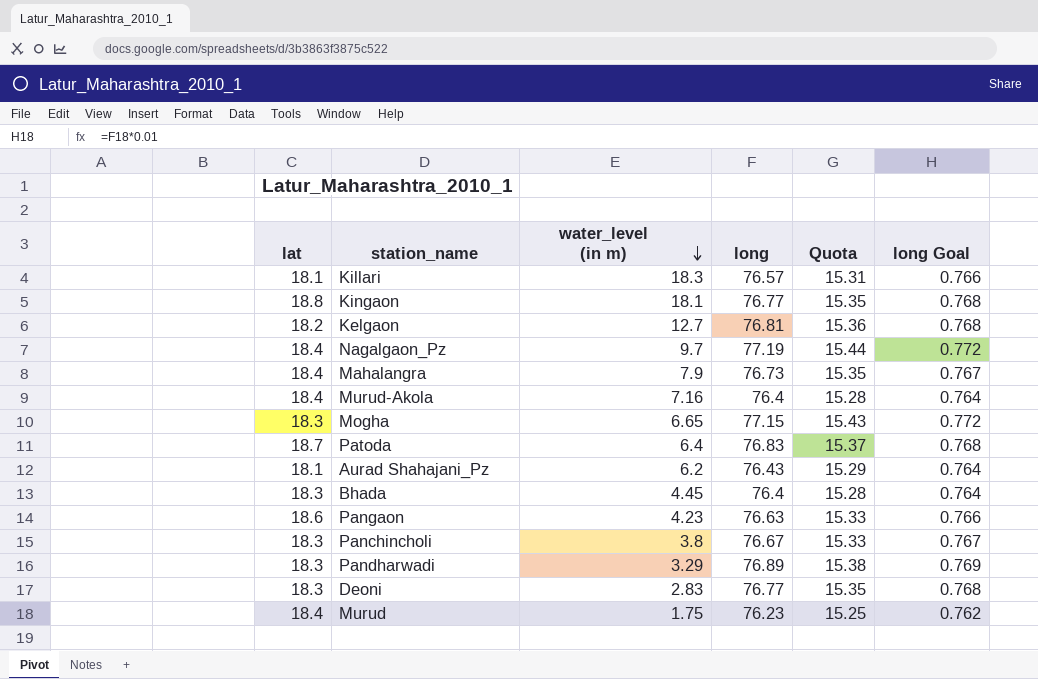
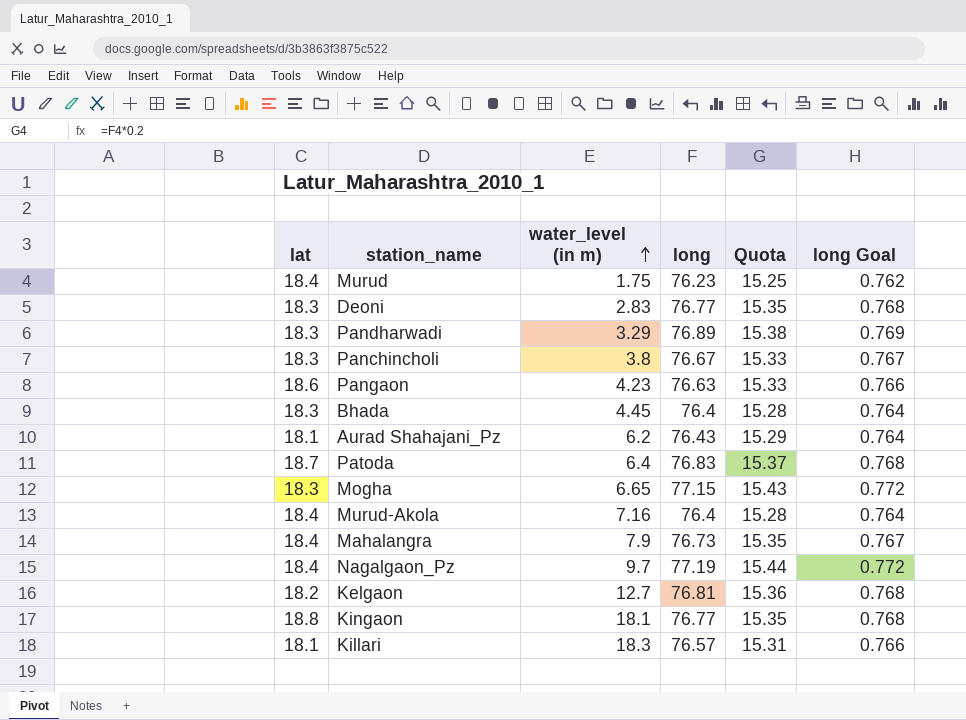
row order: water_level (in m) descending -> water_level (in m) ascending

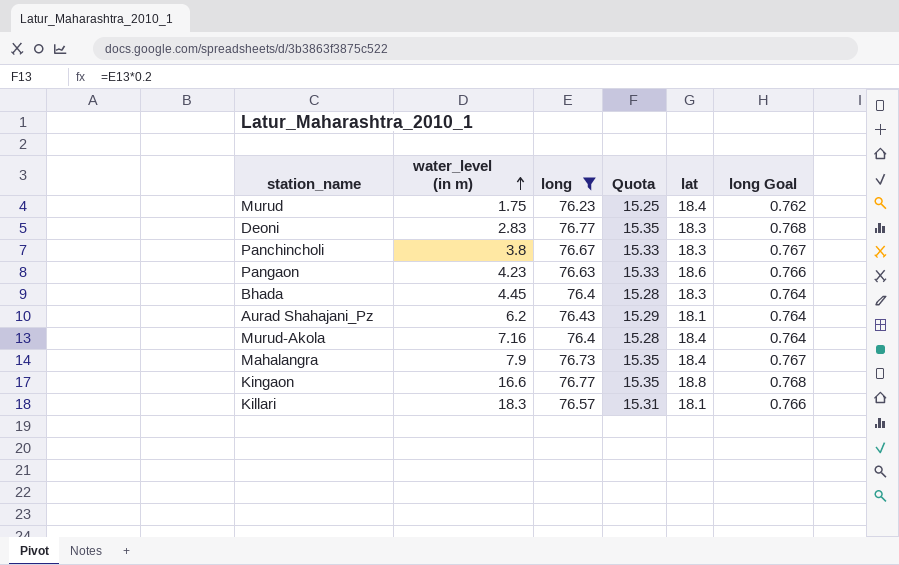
filter: none -> long <= 76.77
column lat | position: 1 -> 5
Kingaon | water_level (in m): 18.1 -> 16.6

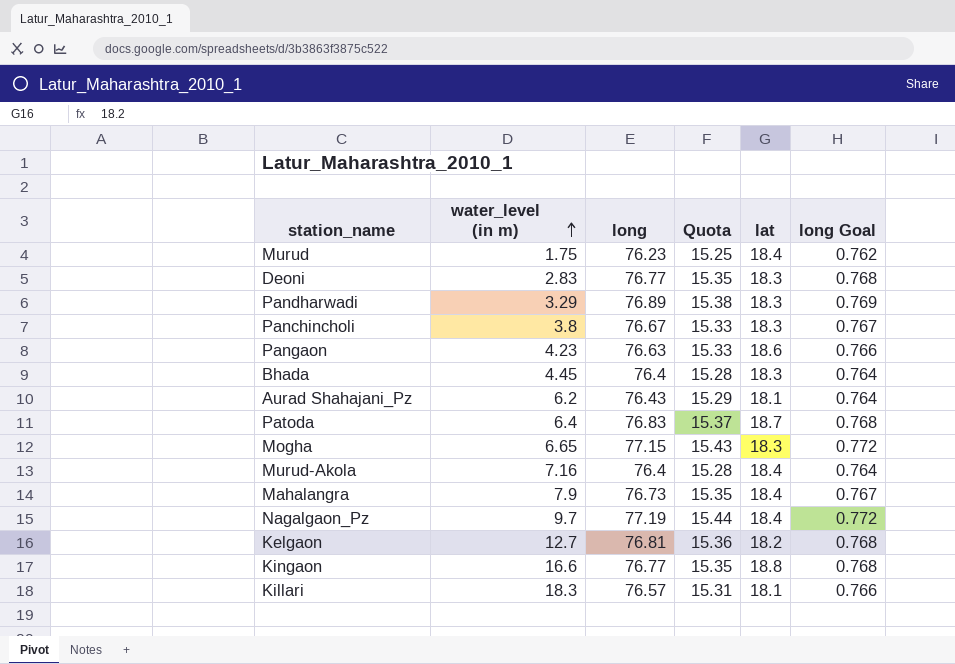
filter: long <= 76.77 -> none

